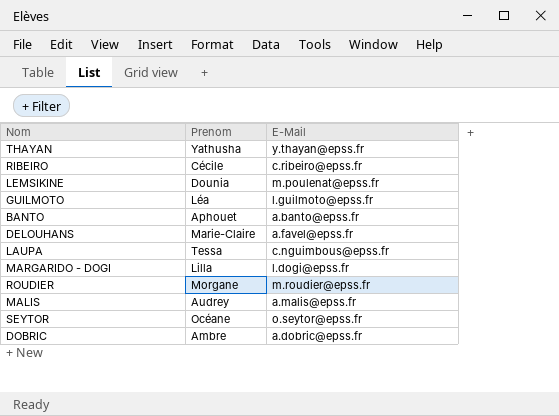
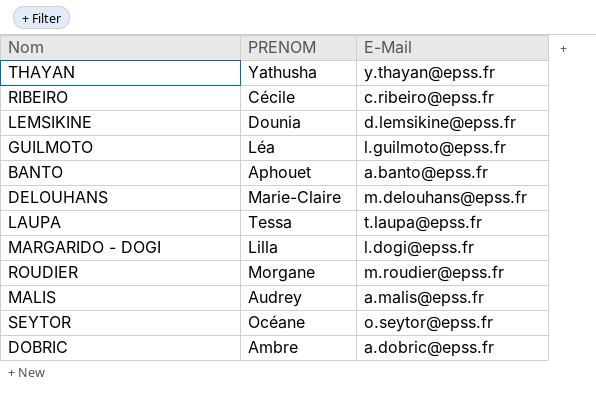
column name: Prenom -> PRENOM
LEMSIKINE | E-Mail: m.poulenat@epss.fr -> d.lemsikine@epss.fr
DELOUHANS | E-Mail: a.favel@epss.fr -> m.delouhans@epss.fr
LAUPA | E-Mail: c.nguimbous@epss.fr -> t.laupa@epss.fr

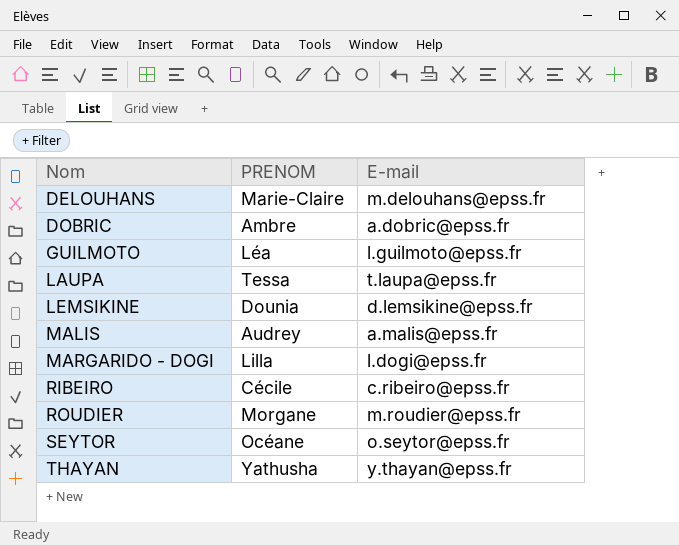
row order: none -> Nom ascending
column name: E-Mail -> E-mail
row BANTO: Aphouet | a.banto@epss.fr -> none

